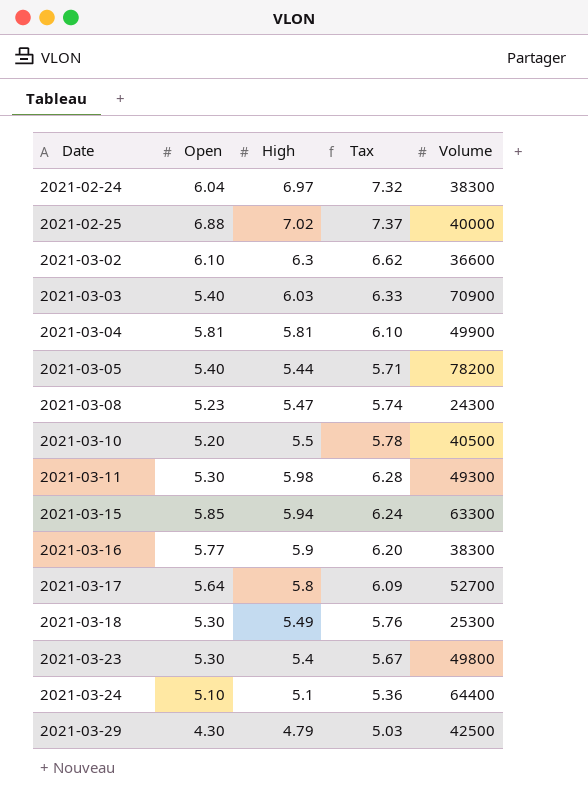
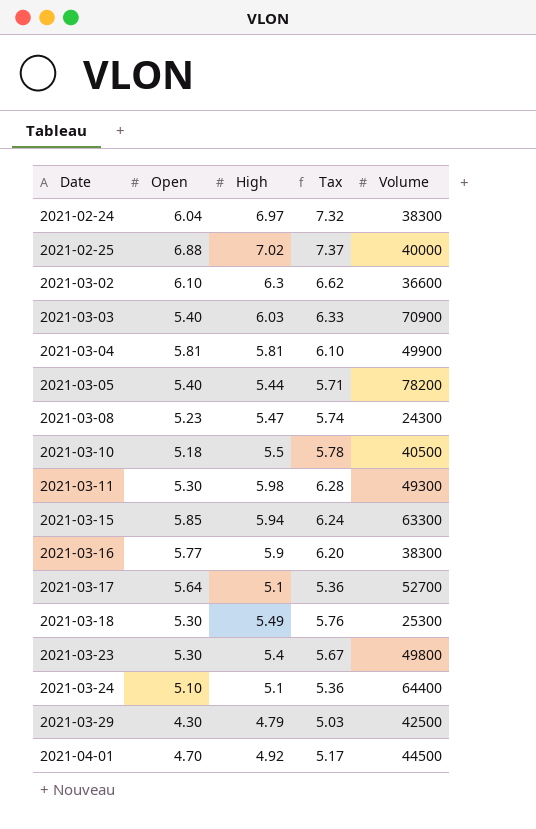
2021-03-10 | Open: 5.20 -> 5.18
2021-03-17 | High: 5.8 -> 5.1
2021-03-17 | Tax: 6.09 -> 5.36
row 2021-04-01: none -> 4.70 | 4.92 | 5.17 | 44500

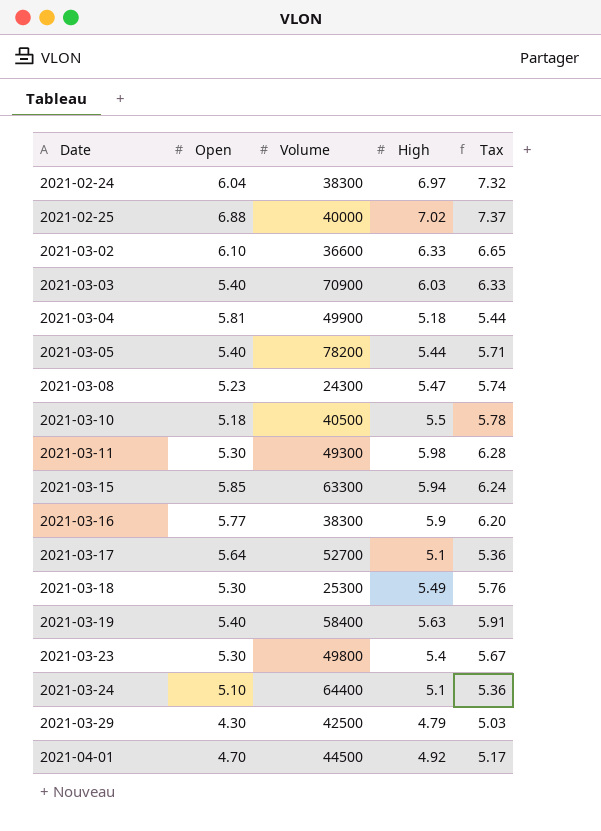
column Volume | position: 5 -> 3
2021-03-02 | High: 6.3 -> 6.33
2021-03-02 | Tax: 6.62 -> 6.65
2021-03-04 | High: 5.81 -> 5.18
2021-03-04 | Tax: 6.10 -> 5.44
row 2021-03-19: none -> 5.40 | 58400 | 5.63 | 5.91

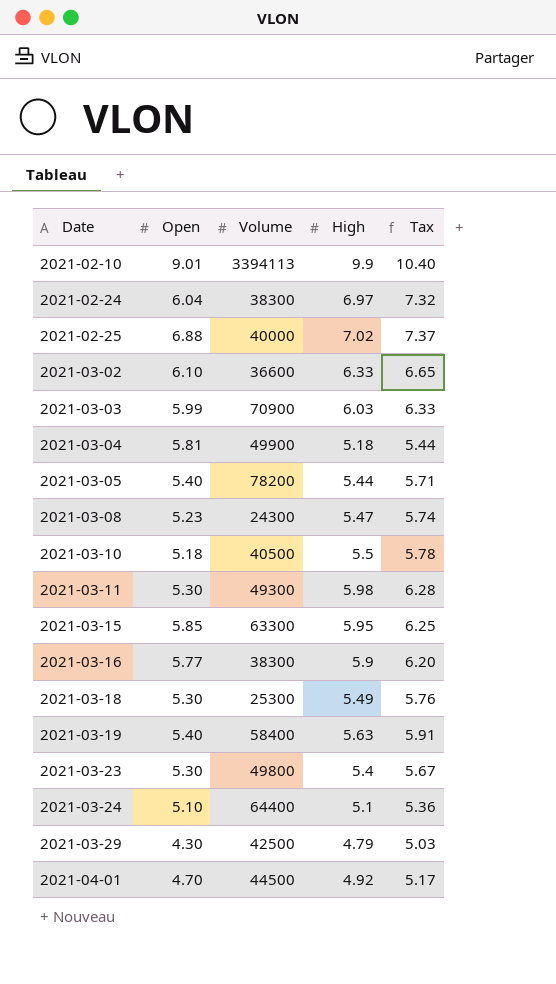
row 2021-03-17: 5.64 | 52700 | 5.1 | 5.36 -> none
row 2021-02-10: none -> 9.01 | 3394113 | 9.9 | 10.40
2021-03-03 | Open: 5.40 -> 5.99
2021-03-15 | High: 5.94 -> 5.95
2021-03-15 | Tax: 6.24 -> 6.25

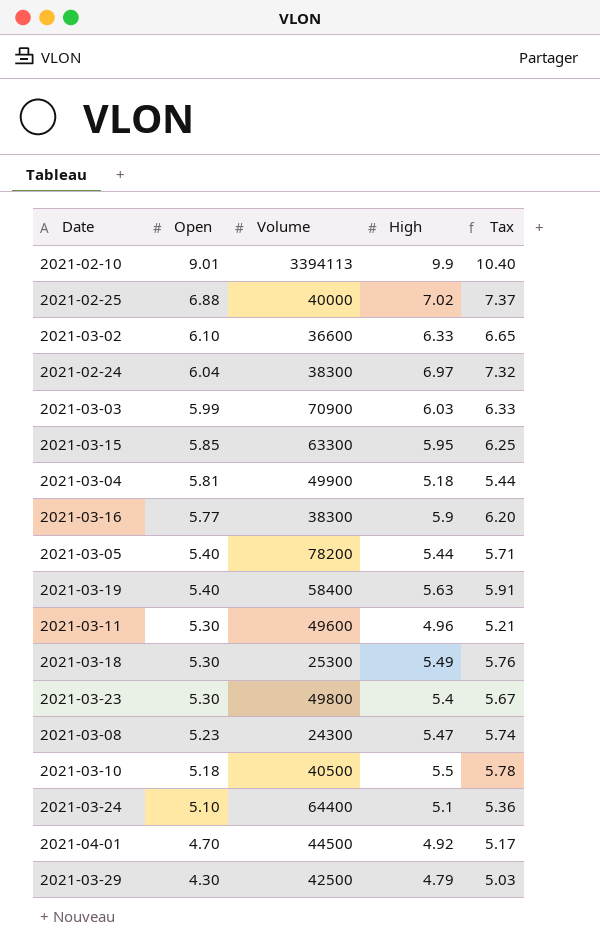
row order: Date ascending -> Open descending
2021-03-11 | Volume: 49300 -> 49600
2021-03-11 | High: 5.98 -> 4.96
2021-03-11 | Tax: 6.28 -> 5.21

